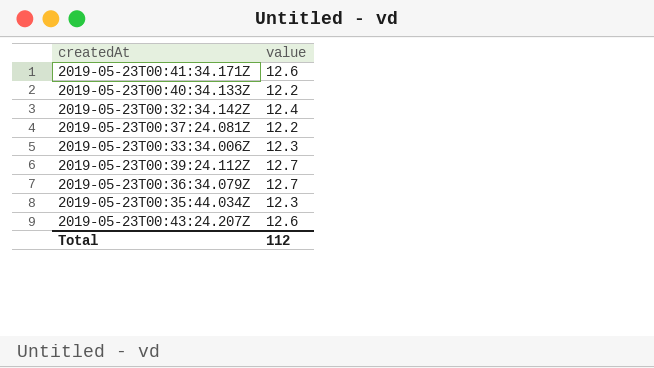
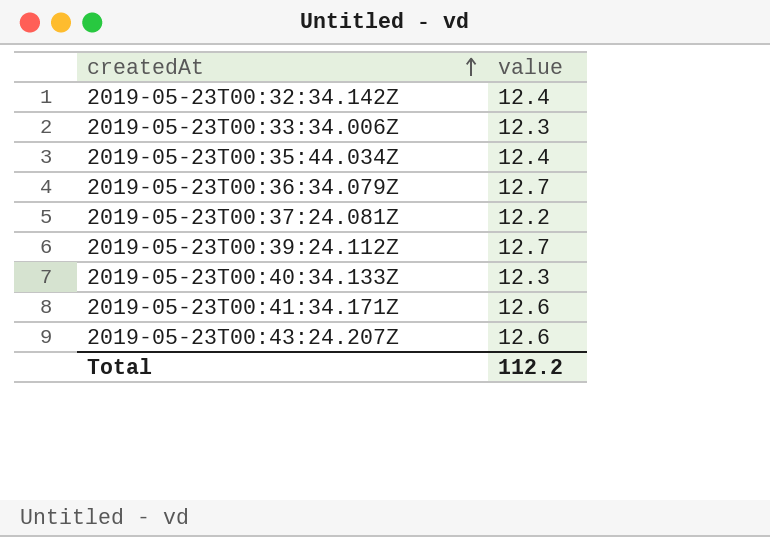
row order: none -> createdAt ascending
2019-05-23T00:35:44.034Z | value: 12.3 -> 12.4
2019-05-23T00:40:34.133Z | value: 12.2 -> 12.3
Total | value: 112 -> 112.2

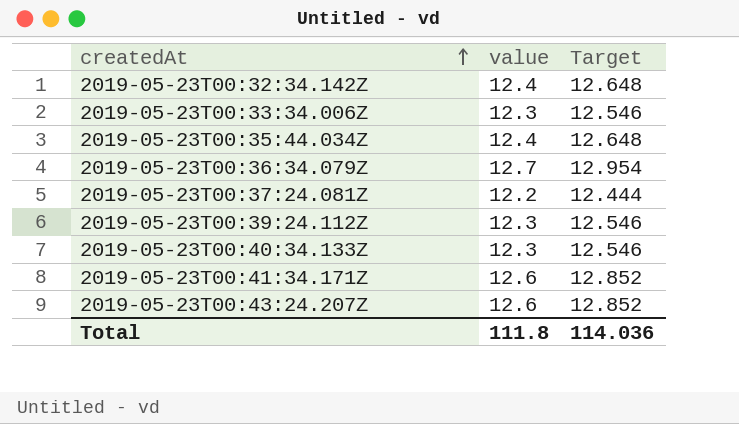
column Target | formula: none -> [value] * 1.02
2019-05-23T00:39:24.112Z | value: 12.7 -> 12.3
Total | value: 112.2 -> 111.8

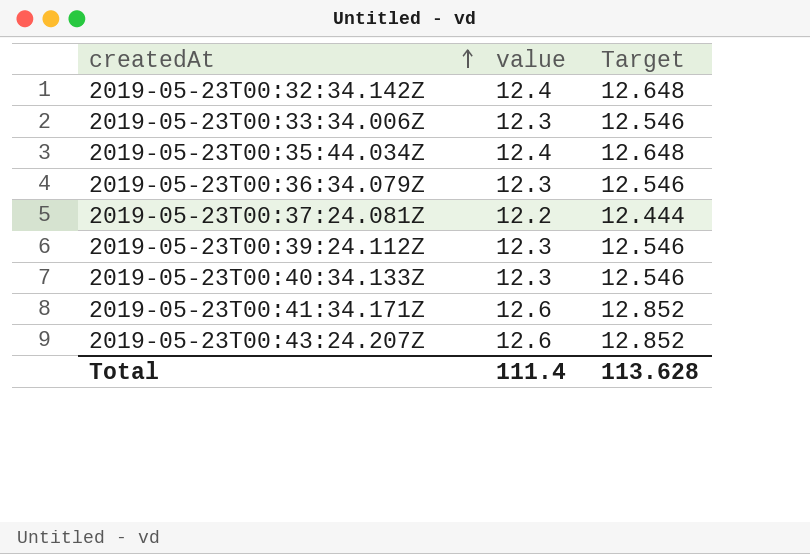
2019-05-23T00:36:34.079Z | value: 12.7 -> 12.3
2019-05-23T00:36:34.079Z | Target: 12.954 -> 12.546
Total | value: 111.8 -> 111.4
Total | Target: 114.036 -> 113.628

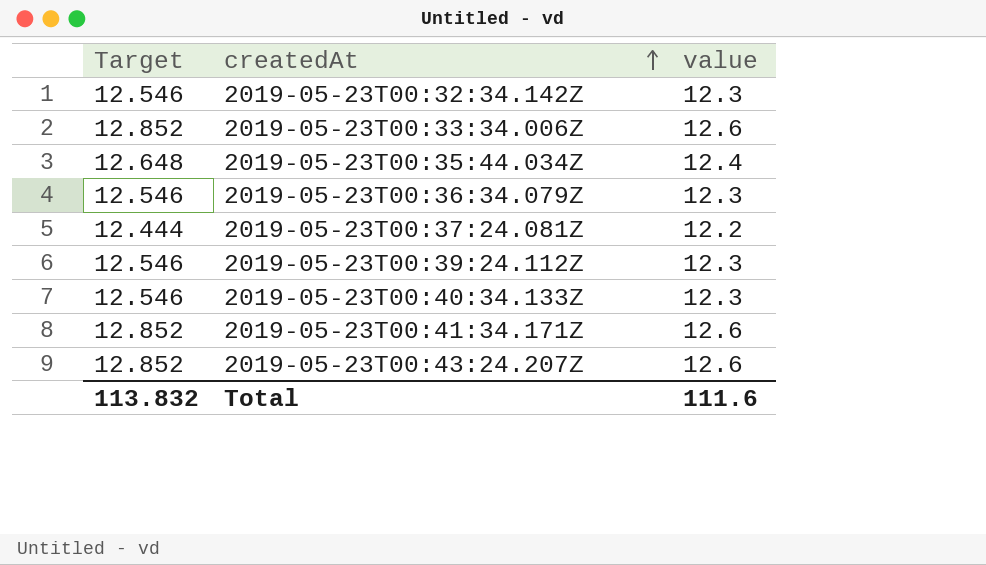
column Target | position: 3 -> 1
2019-05-23T00:32:34.142Z | Target: 12.648 -> 12.546
2019-05-23T00:32:34.142Z | value: 12.4 -> 12.3
2019-05-23T00:33:34.006Z | Target: 12.546 -> 12.852
2019-05-23T00:33:34.006Z | value: 12.3 -> 12.6
Total | Target: 113.628 -> 113.832
Total | value: 111.4 -> 111.6

